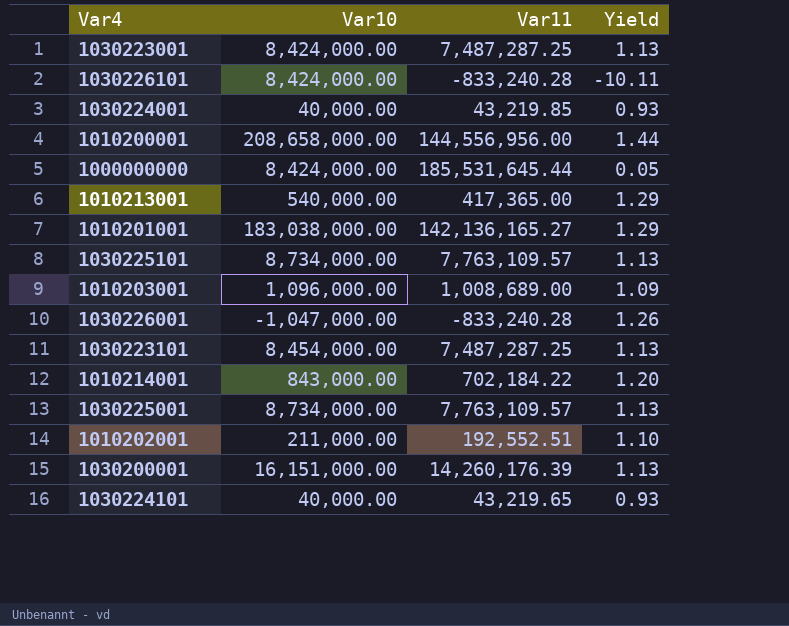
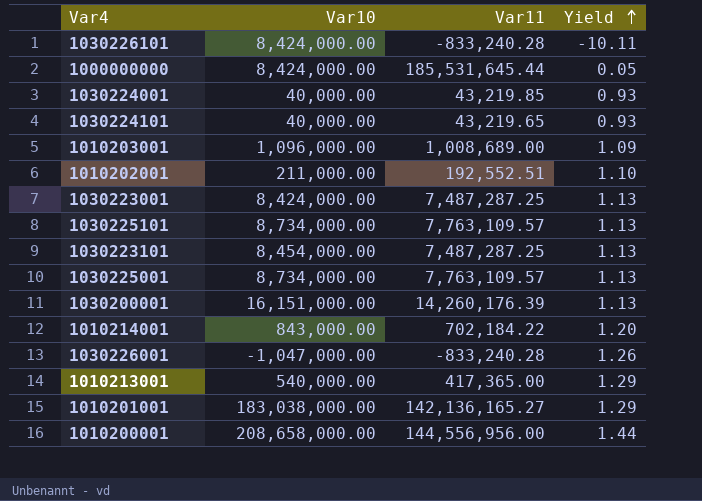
row order: none -> Yield ascending

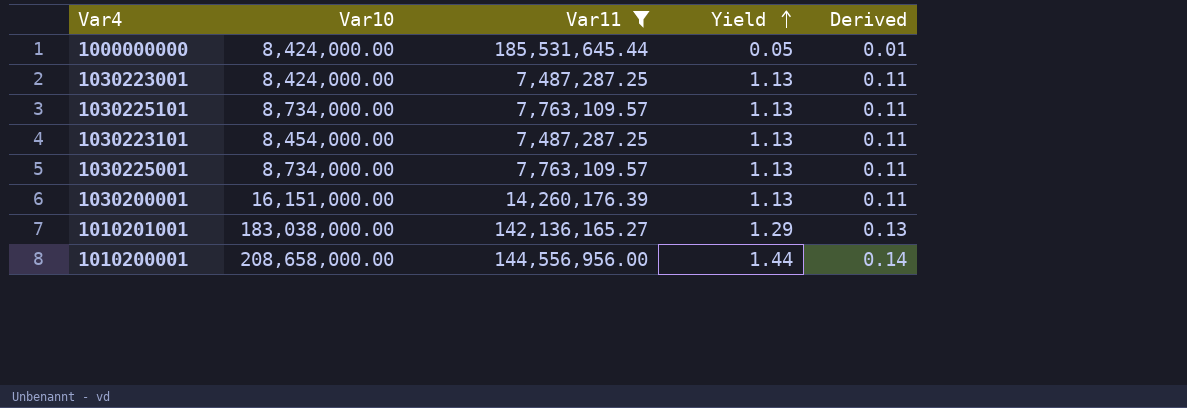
filter: none -> Var11 >= 7,487,287.25
column Derived | formula: none -> [Yield] * 0.1

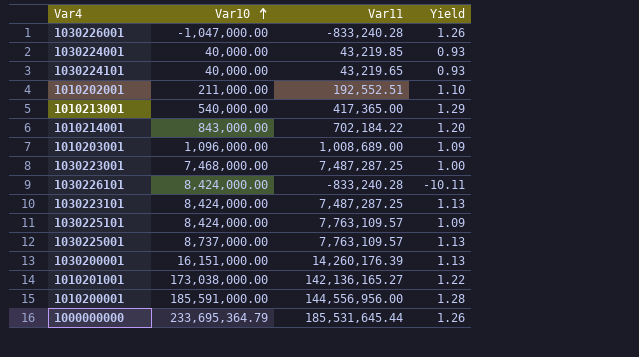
filter: Var11 >= 7,487,287.25 -> none
row order: Yield ascending -> Var10 ascending
column Derived | formula: [Yield] * 0.1 -> none
1030223001 | Var10: 8,424,000.00 -> 7,468,000.00
1030223001 | Yield: 1.13 -> 1.00
1030223101 | Var10: 8,454,000.00 -> 8,424,000.00
1030225101 | Var10: 8,734,000.00 -> 8,424,000.00
1030225101 | Yield: 1.13 -> 1.09
1030225001 | Var10: 8,734,000.00 -> 8,737,000.00
1010201001 | Var10: 183,038,000.00 -> 173,038,000.00
1010201001 | Yield: 1.29 -> 1.22
1010200001 | Var10: 208,658,000.00 -> 185,591,000.00
1010200001 | Yield: 1.44 -> 1.28
1000000000 | Var10: 8,424,000.00 -> 233,695,364.79
1000000000 | Yield: 0.05 -> 1.26

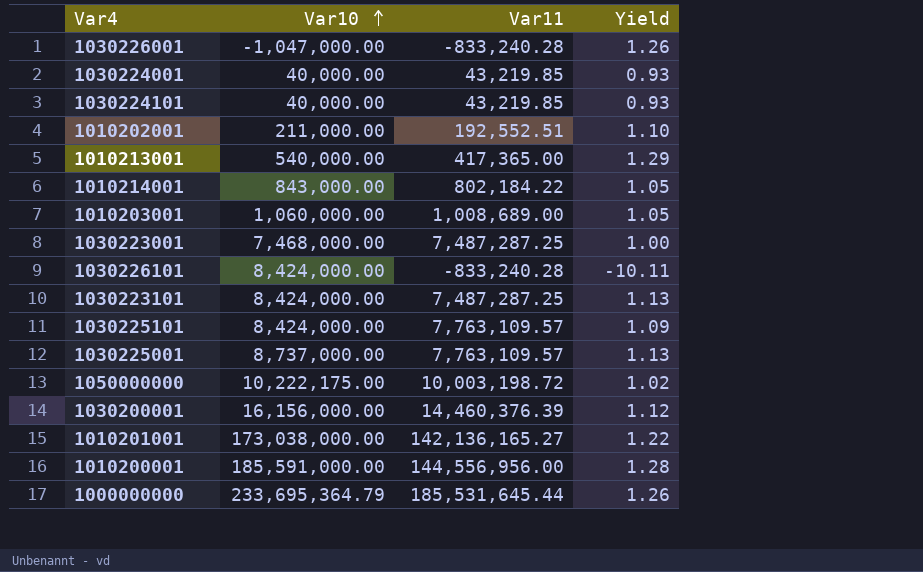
1030224101 | Var11: 43,219.65 -> 43,219.85
1010214001 | Var11: 702,184.22 -> 802,184.22
1010214001 | Yield: 1.20 -> 1.05
1010203001 | Var10: 1,096,000.00 -> 1,060,000.00
1010203001 | Yield: 1.09 -> 1.05
row 1050000000: none -> 10,222,175.00 | 10,003,198.72 | 1.02
1030200001 | Var10: 16,151,000.00 -> 16,156,000.00
1030200001 | Var11: 14,260,176.39 -> 14,460,376.39
1030200001 | Yield: 1.13 -> 1.12

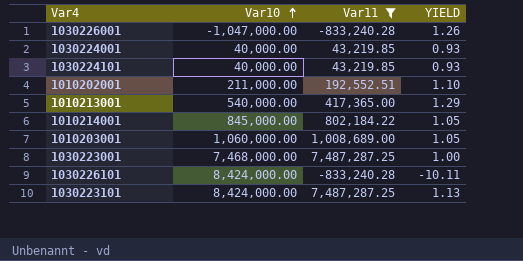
filter: none -> Var11 <= 7,487,287.25
column name: Yield -> YIELD
1010214001 | Var10: 843,000.00 -> 845,000.00

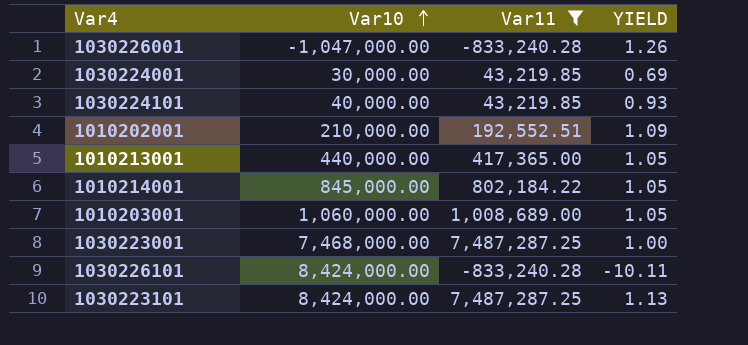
1030224001 | Var10: 40,000.00 -> 30,000.00
1030224001 | YIELD: 0.93 -> 0.69
1010202001 | Var10: 211,000.00 -> 210,000.00
1010202001 | YIELD: 1.10 -> 1.09
1010213001 | Var10: 540,000.00 -> 440,000.00
1010213001 | YIELD: 1.29 -> 1.05

